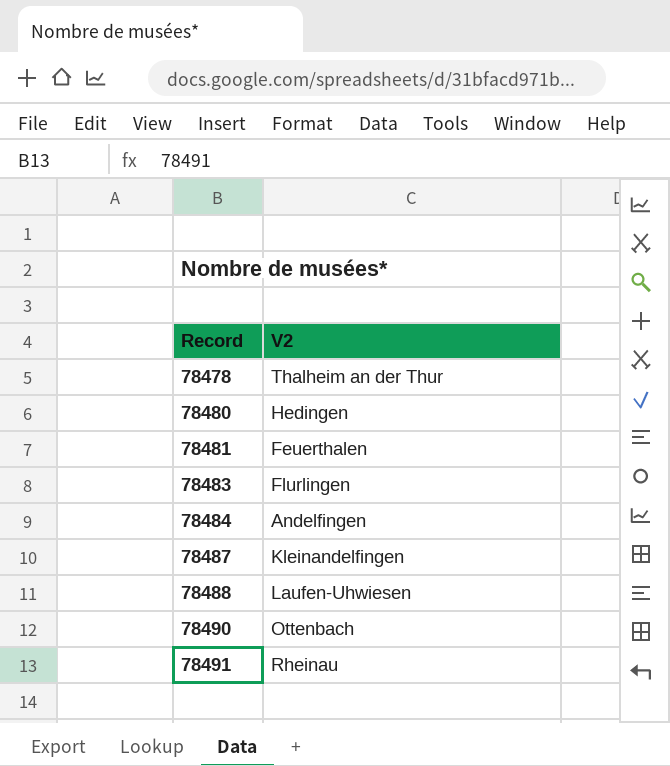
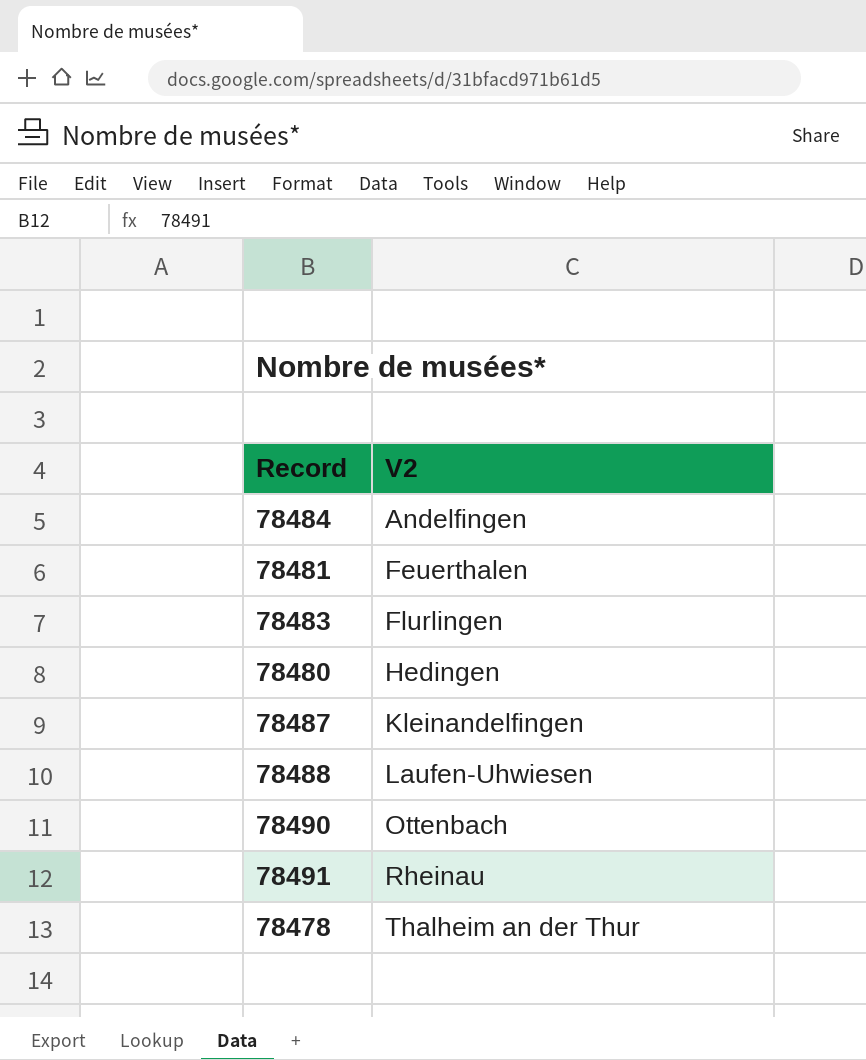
row order: Record ascending -> V2 ascending

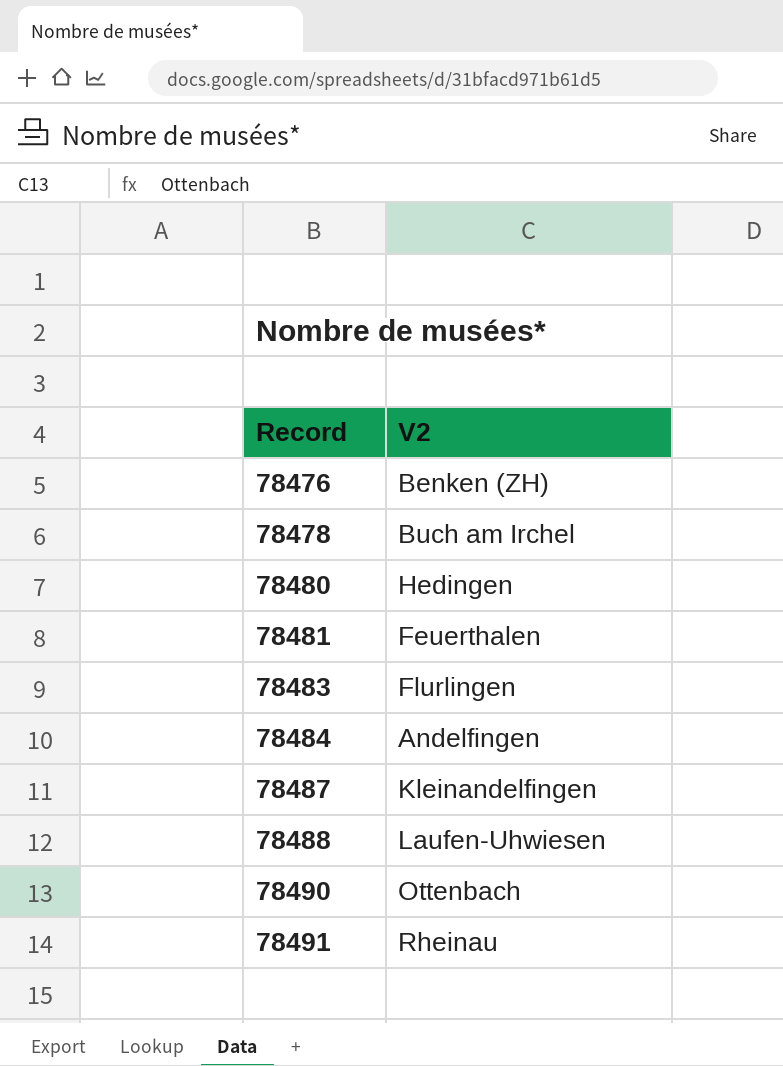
row order: V2 ascending -> Record ascending
row 78476: none -> Benken (ZH)
78478 | V2: Thalheim an der Thur -> Buch am Irchel

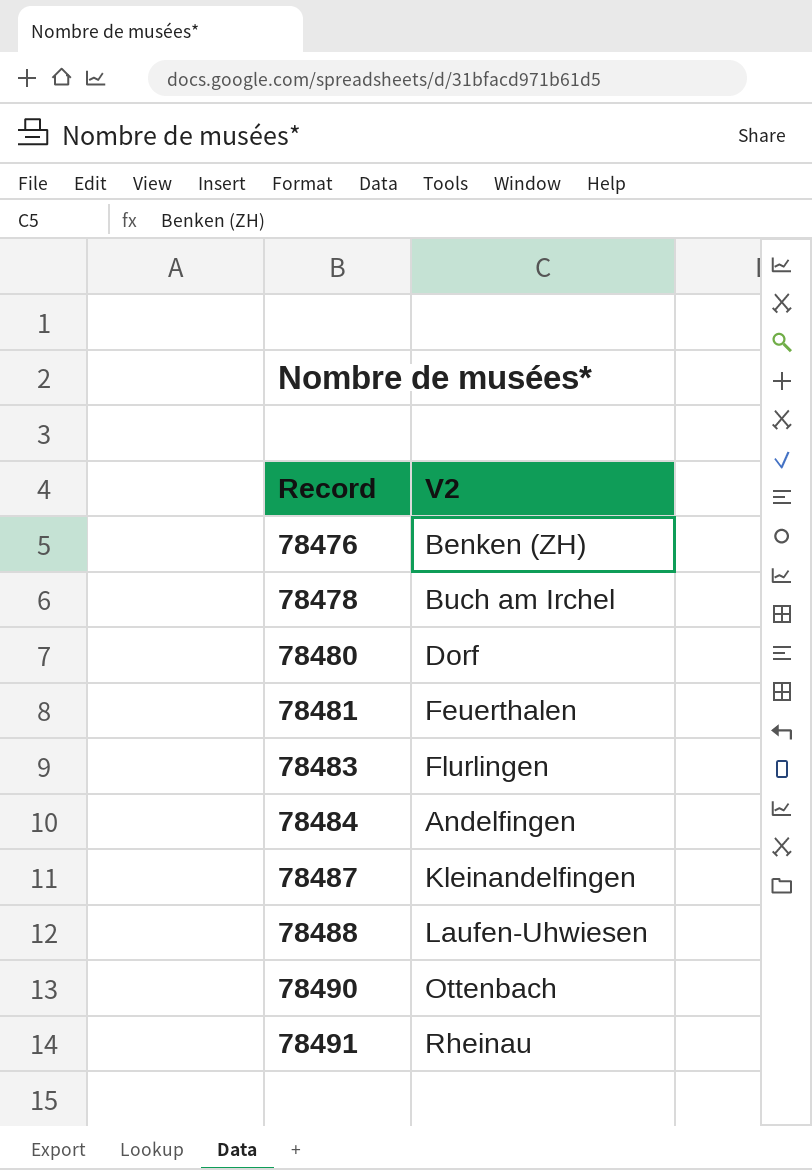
78480 | V2: Hedingen -> Dorf

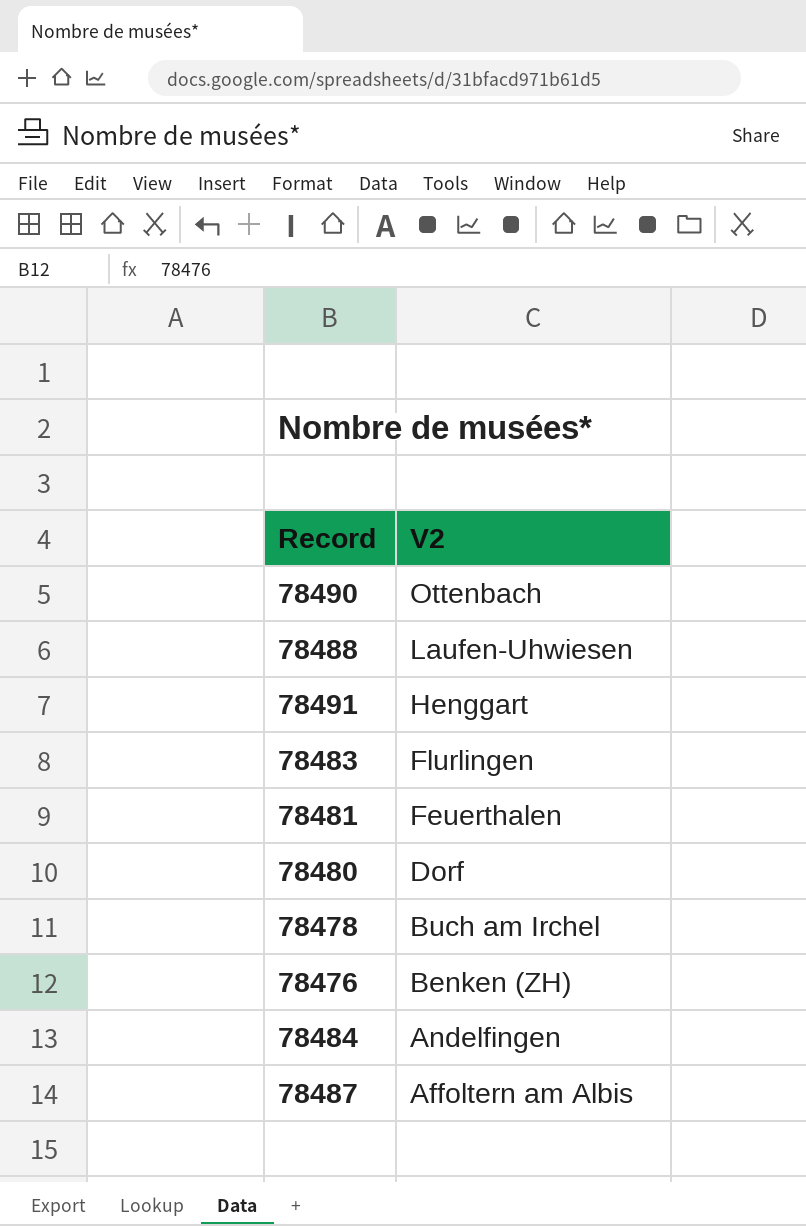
row order: Record ascending -> V2 descending
78491 | V2: Rheinau -> Henggart
78487 | V2: Kleinandelfingen -> Affoltern am Albis

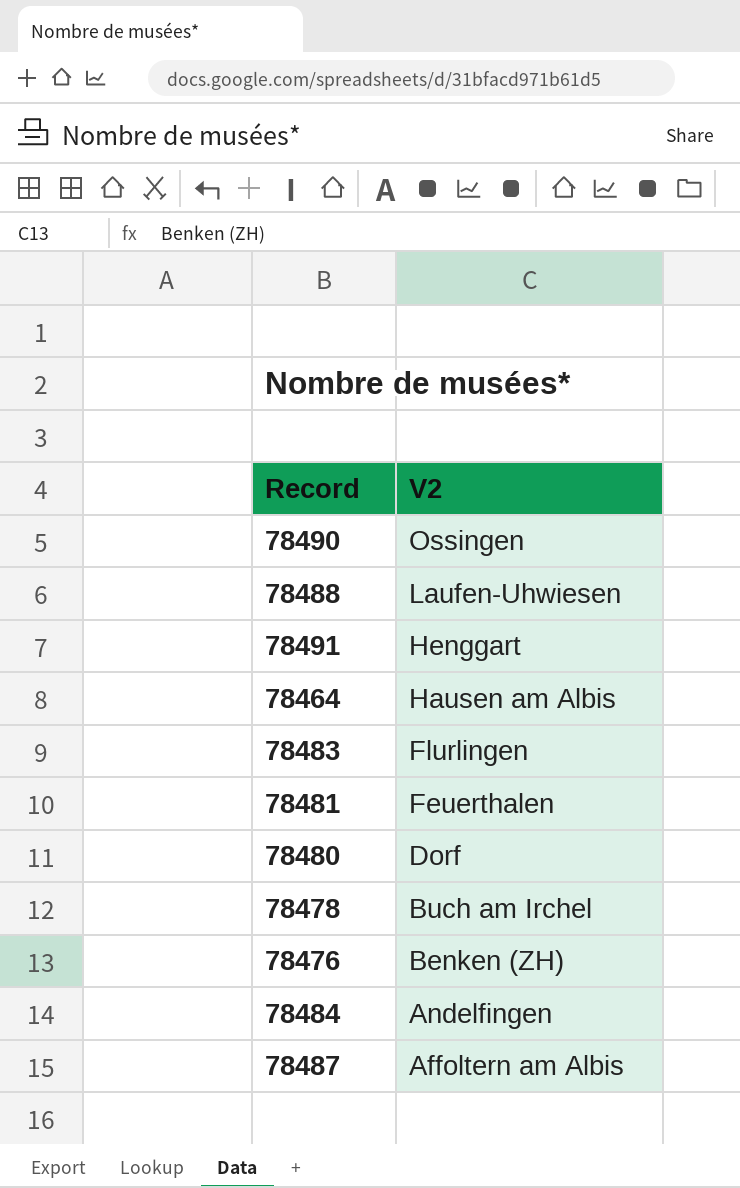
78490 | V2: Ottenbach -> Ossingen
row 78464: none -> Hausen am Albis

